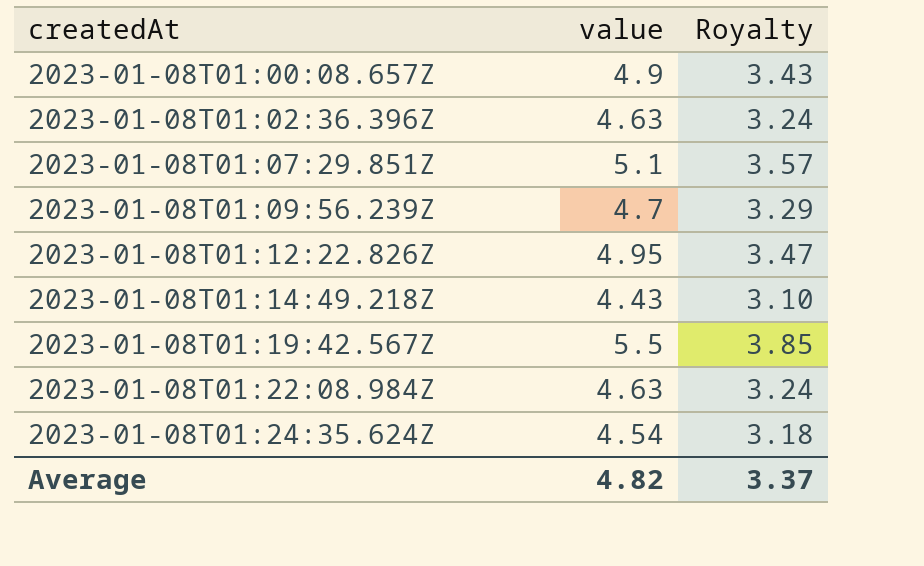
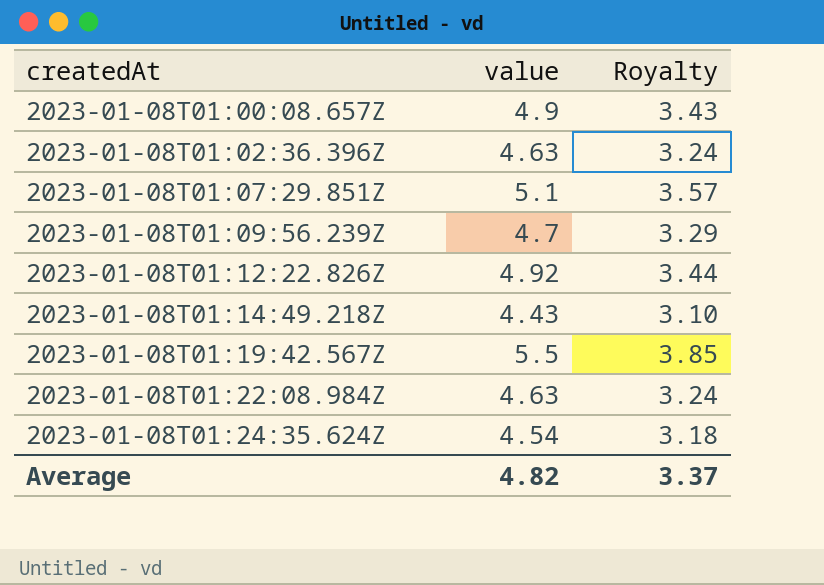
2023-01-08T01:12:22.826Z | value: 4.95 -> 4.92
2023-01-08T01:12:22.826Z | Royalty: 3.47 -> 3.44

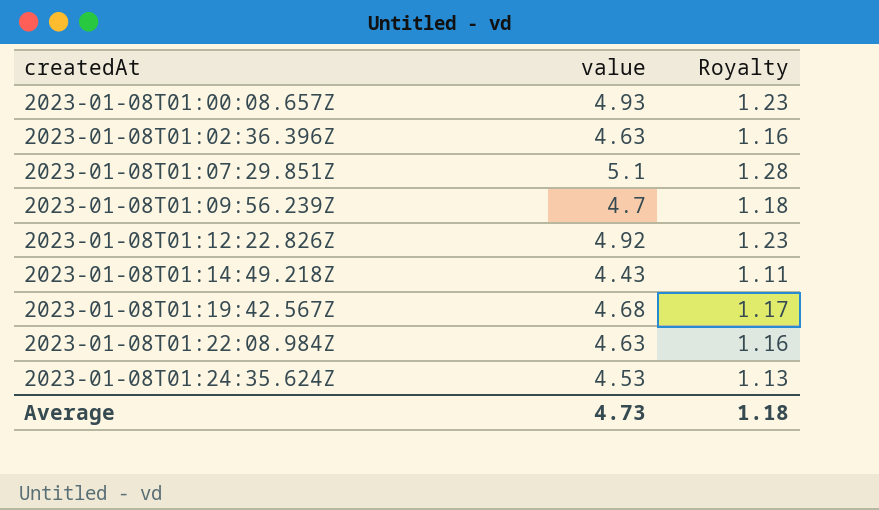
column Royalty | formula: [value] * 0.7 -> [value] * 0.25
2023-01-08T01:00:08.657Z | value: 4.9 -> 4.93
2023-01-08T01:19:42.567Z | value: 5.5 -> 4.68
2023-01-08T01:24:35.624Z | value: 4.54 -> 4.53
Average | value: 4.82 -> 4.73
Average | Royalty: 3.37 -> 1.18

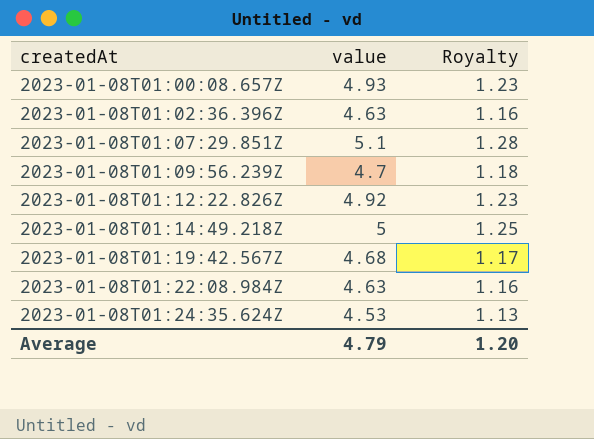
2023-01-08T01:14:49.218Z | value: 4.43 -> 5
2023-01-08T01:14:49.218Z | Royalty: 1.11 -> 1.25
Average | value: 4.73 -> 4.79
Average | Royalty: 1.18 -> 1.20

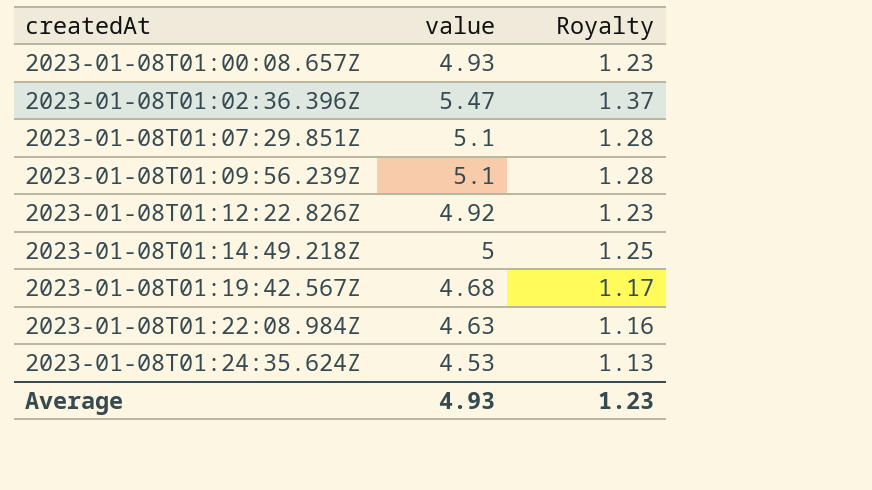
2023-01-08T01:02:36.396Z | value: 4.63 -> 5.47
2023-01-08T01:02:36.396Z | Royalty: 1.16 -> 1.37
2023-01-08T01:09:56.239Z | value: 4.7 -> 5.1
2023-01-08T01:09:56.239Z | Royalty: 1.18 -> 1.28
Average | value: 4.79 -> 4.93
Average | Royalty: 1.20 -> 1.23

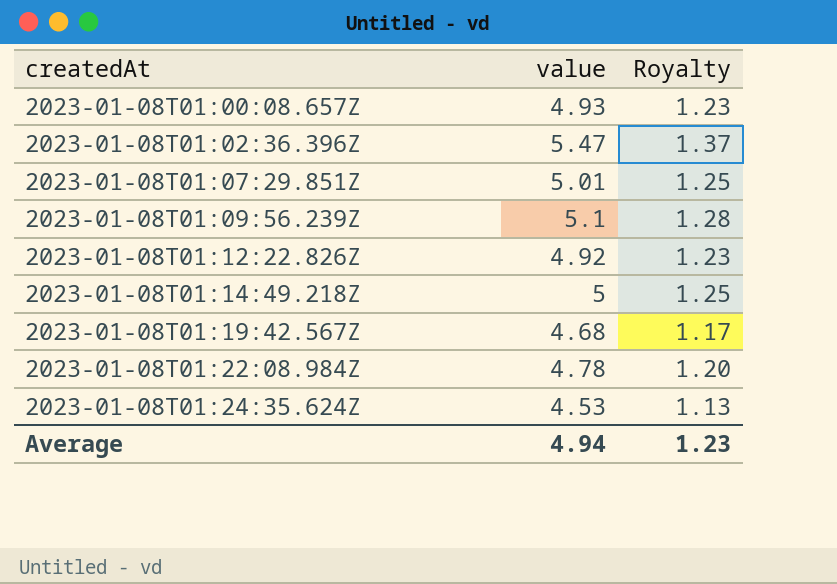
2023-01-08T01:07:29.851Z | value: 5.1 -> 5.01
2023-01-08T01:07:29.851Z | Royalty: 1.28 -> 1.25
2023-01-08T01:22:08.984Z | value: 4.63 -> 4.78
2023-01-08T01:22:08.984Z | Royalty: 1.16 -> 1.20
Average | value: 4.93 -> 4.94

